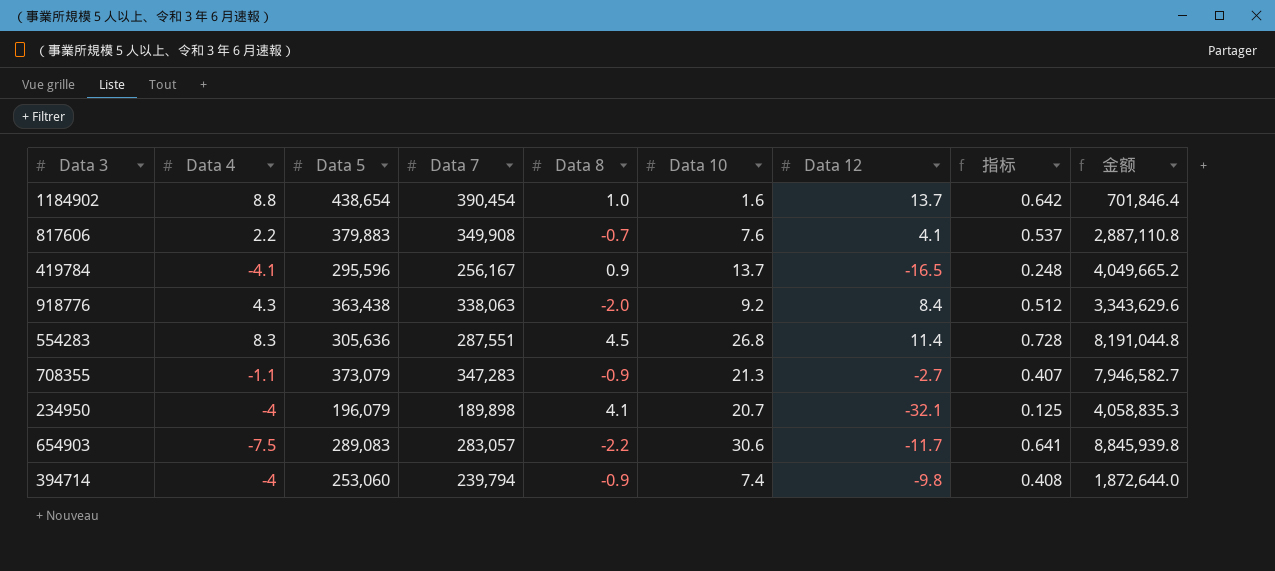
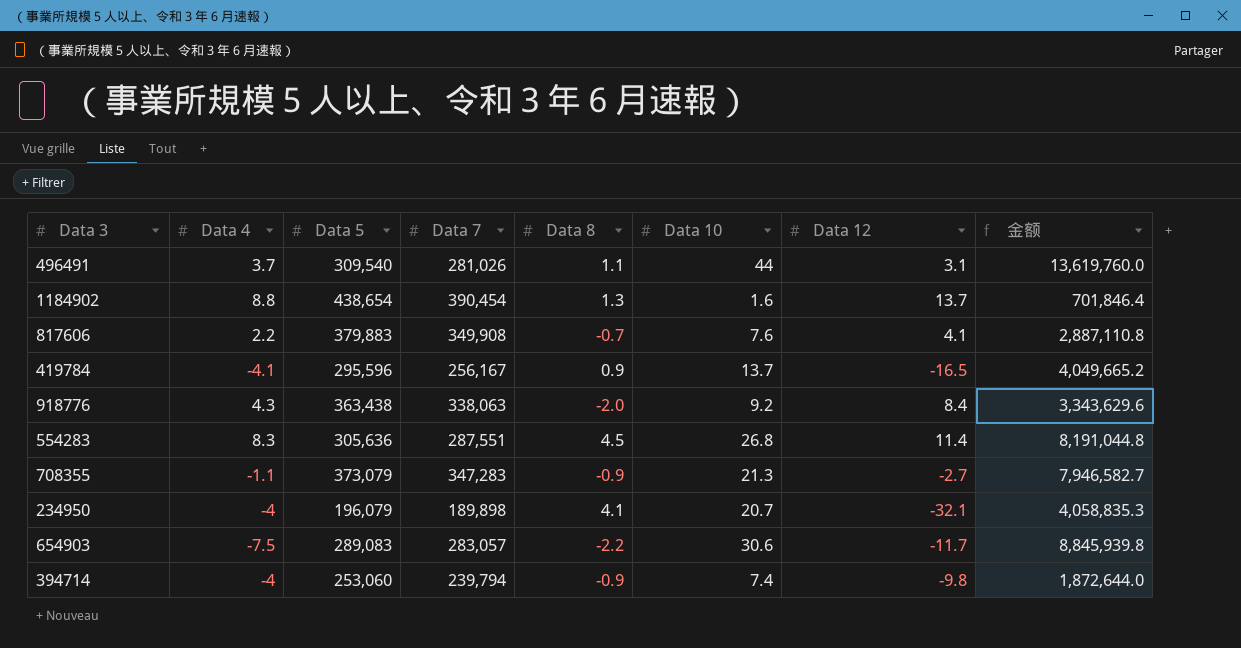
column 指标 | formula: [Data 4] / [Data 12] -> none
row 496491: none -> 3.7 | 309,540 | 281,026 | 1.1 | 44 | 3.1 | 13,619,760.0
1184902 | Data 8: 1.0 -> 1.3

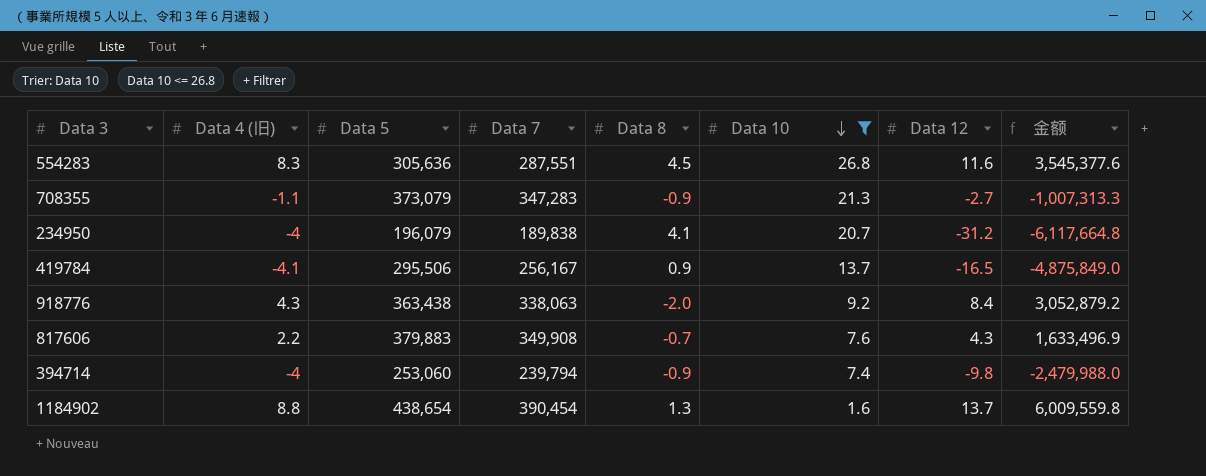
filter: none -> Data 10 <= 26.8
row order: none -> Data 10 descending
column name: Data 4 -> Data 4 (旧)
column 金额 | formula: [Data 5] * [Data 10] -> [Data 5] * [Data 12]
554283 | Data 12: 11.4 -> 11.6
234950 | Data 7: 189,898 -> 189,838
234950 | Data 12: -32.1 -> -31.2
419784 | Data 5: 295,596 -> 295,506
817606 | Data 12: 4.1 -> 4.3

